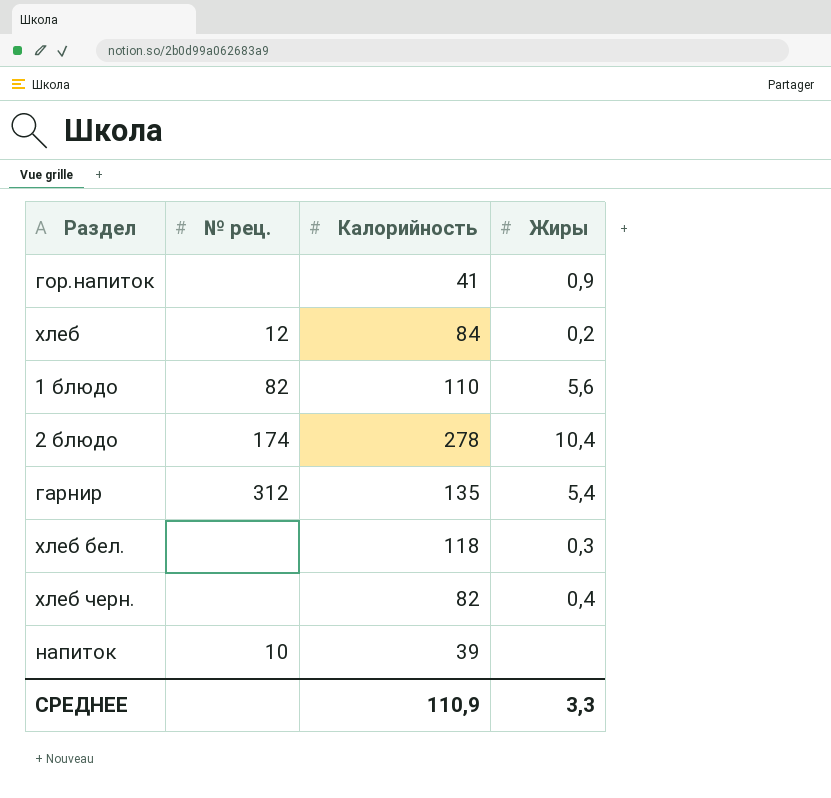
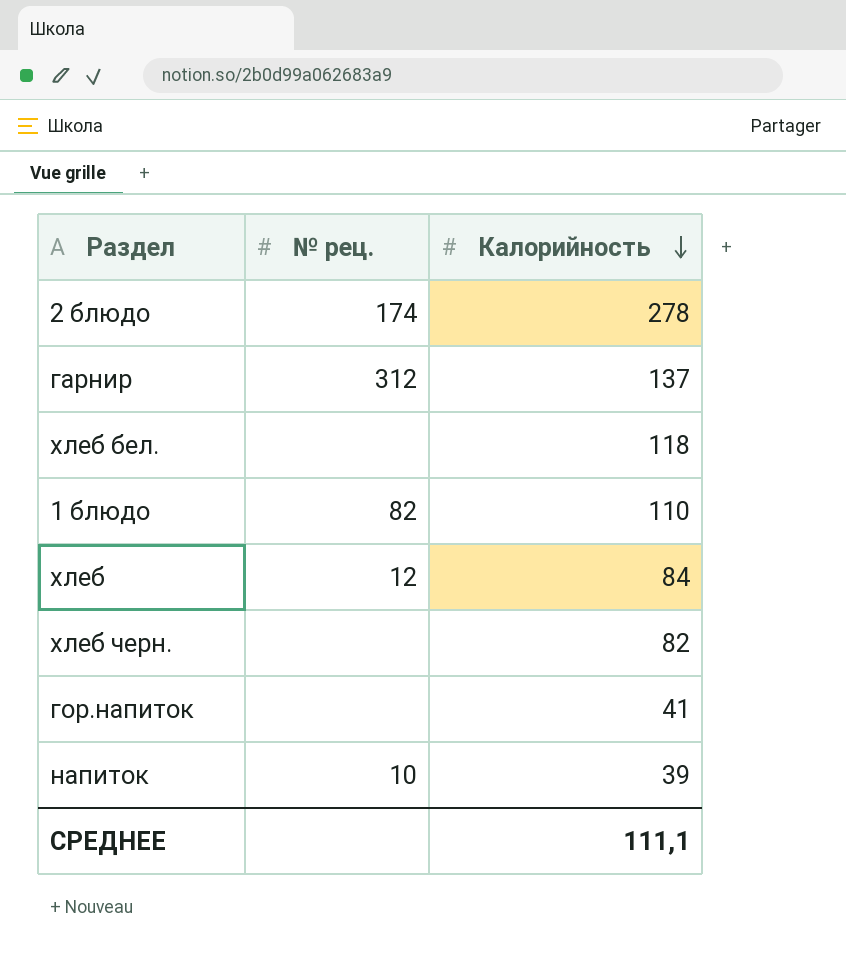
row order: none -> Калорийность descending
column Жиры | position: 4 -> none
гарнир | Калорийность: 135 -> 137
СРЕДНЕЕ | Калорийность: 110,9 -> 111,1

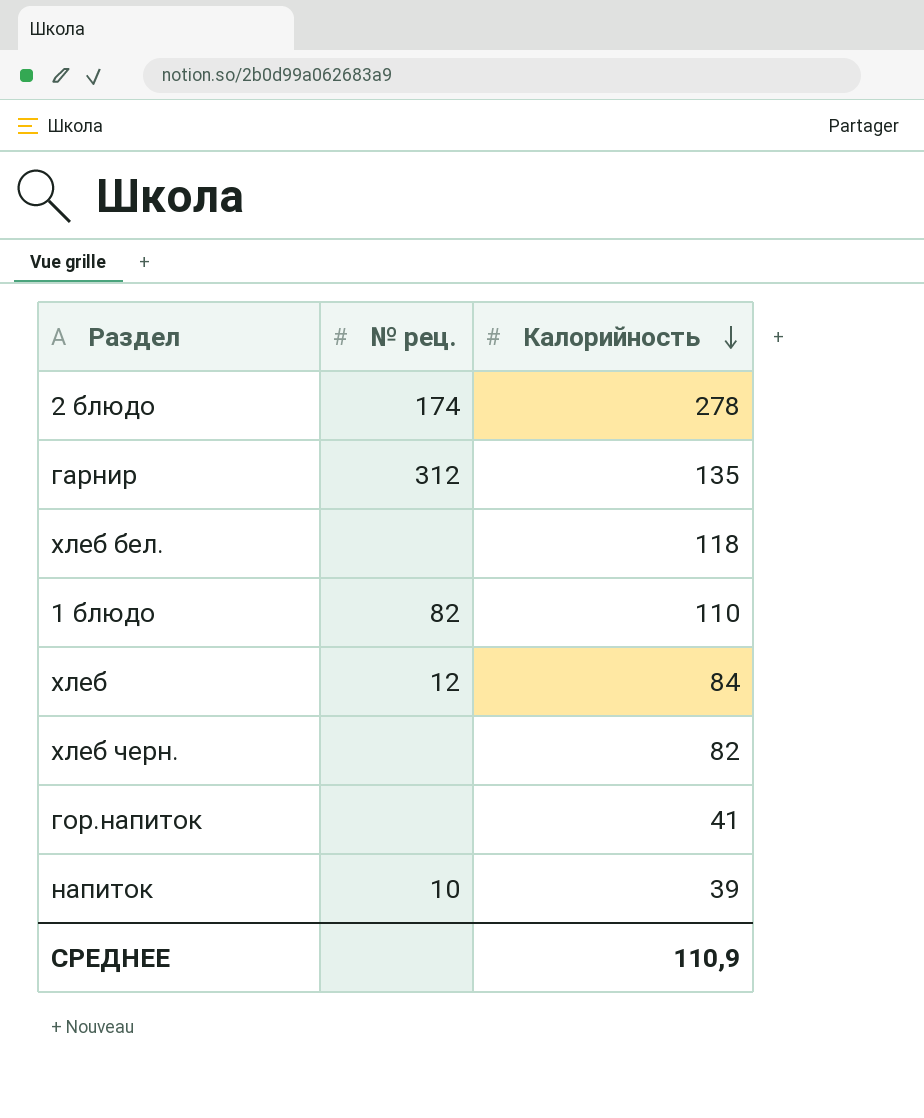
гарнир | Калорийность: 137 -> 135
СРЕДНЕЕ | Калорийность: 111,1 -> 110,9

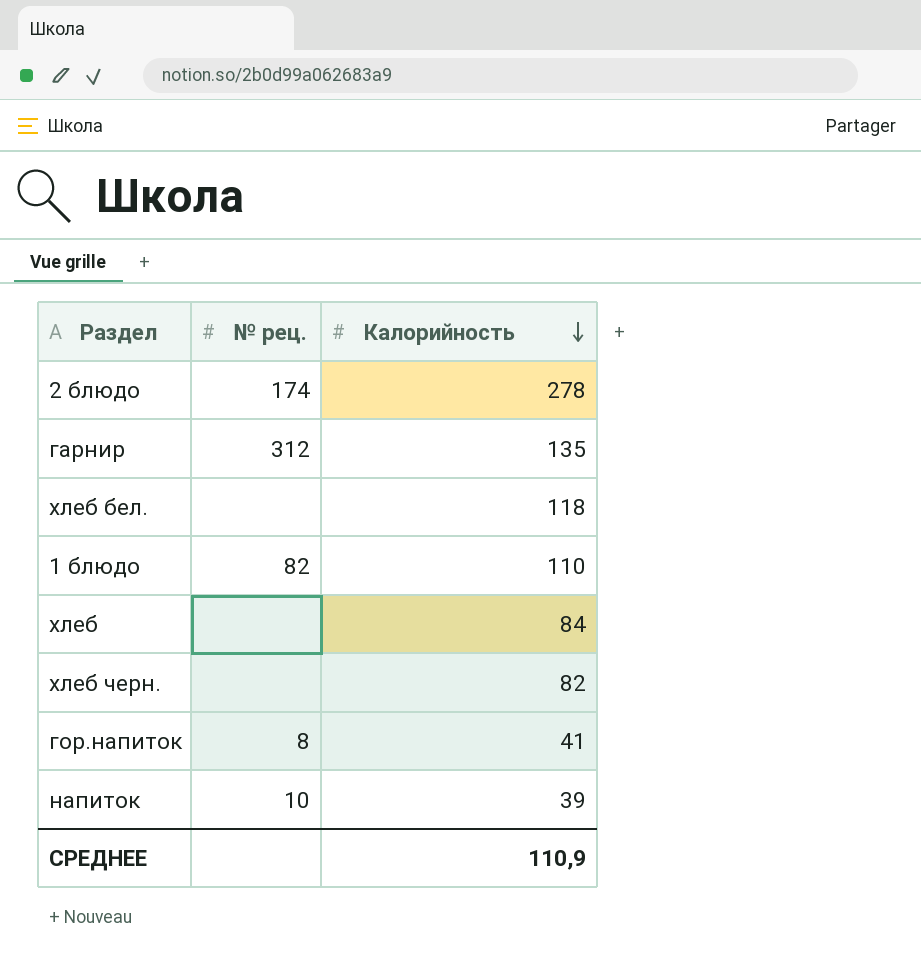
хлеб | № рец.: 12 -> none
гор.напиток | № рец.: none -> 8

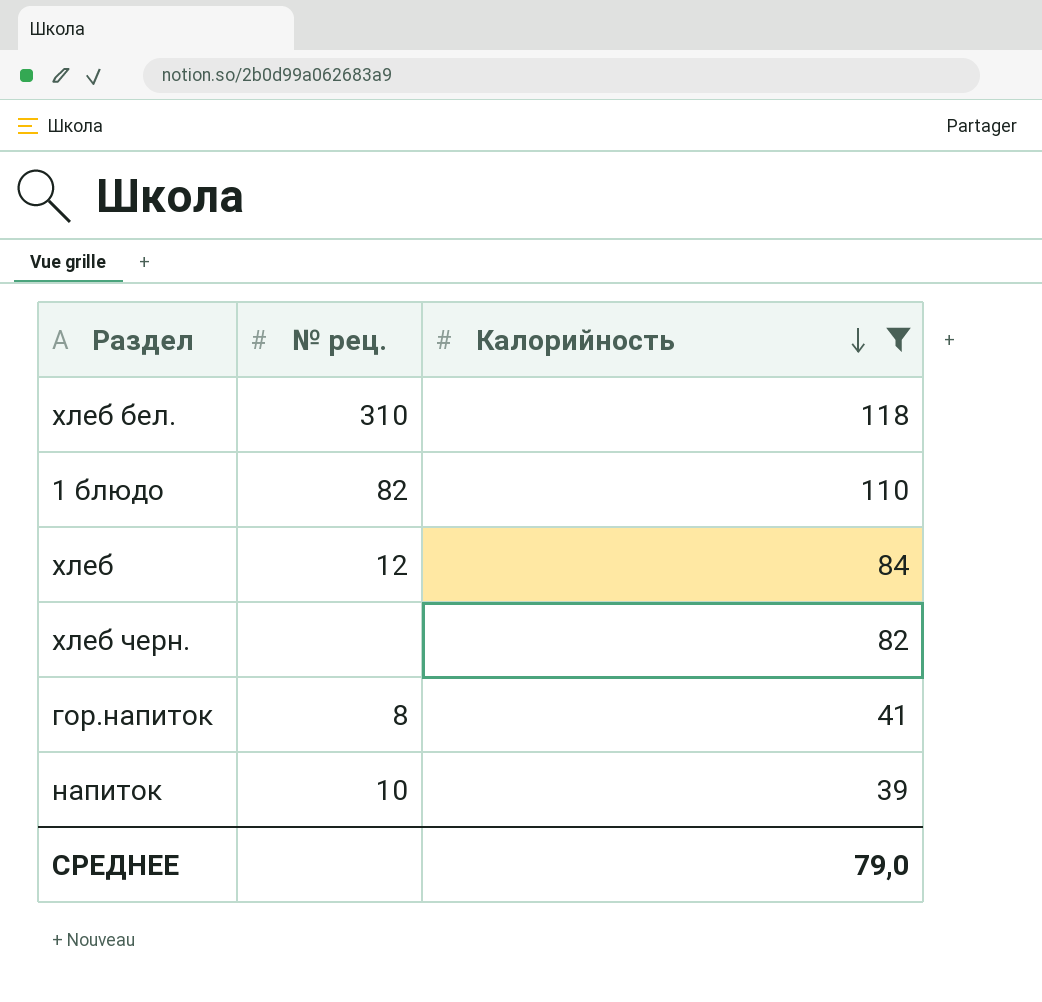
filter: none -> Калорийность <= 118
хлеб бел. | № рец.: none -> 310
хлеб | № рец.: none -> 12
СРЕДНЕЕ | Калорийность: 110,9 -> 79,0

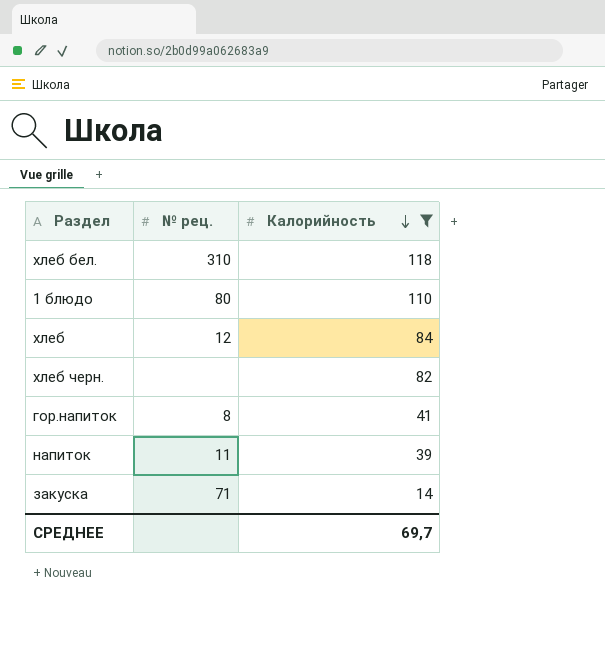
1 блюдо | № рец.: 82 -> 80
напиток | № рец.: 10 -> 11
row закуска: none -> 71 | 14
СРЕДНЕЕ | Калорийность: 79,0 -> 69,7

